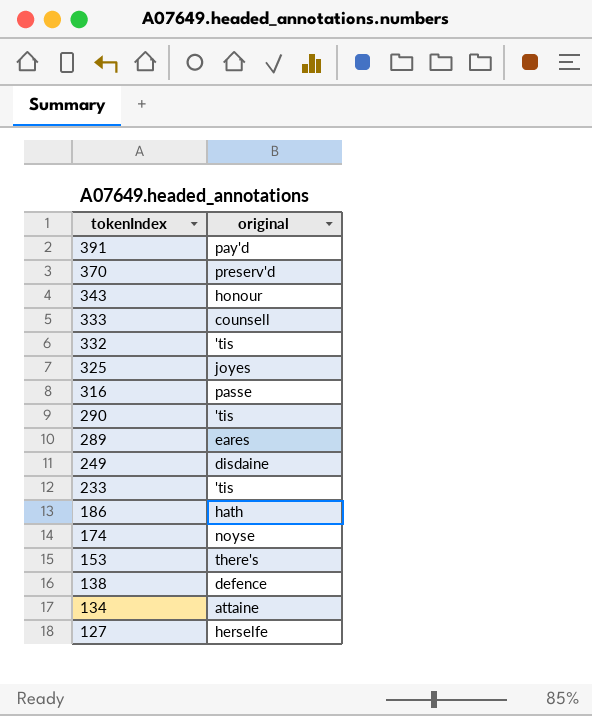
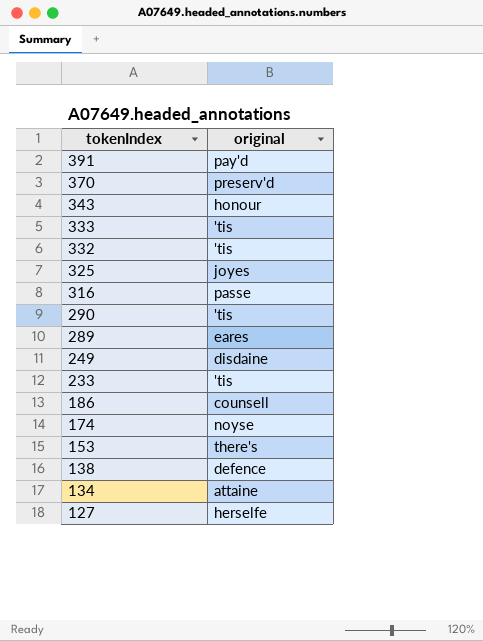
333 | original: counsell -> 'tis
186 | original: hath -> counsell

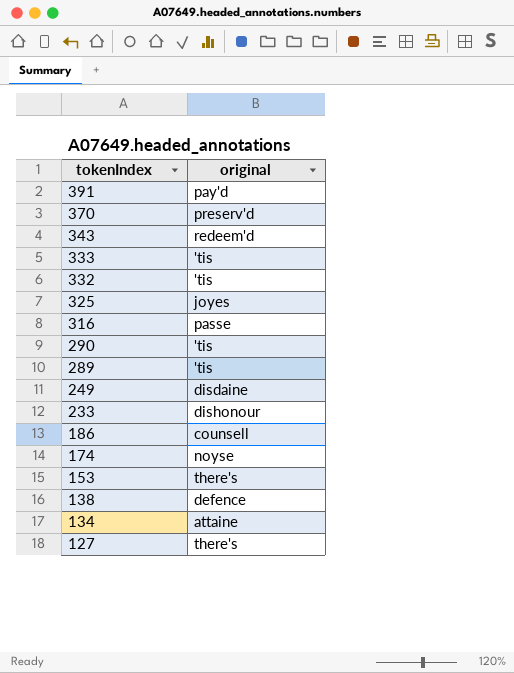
343 | original: honour -> redeem'd
289 | original: eares -> 'tis
233 | original: 'tis -> dishonour
127 | original: herselfe -> there's

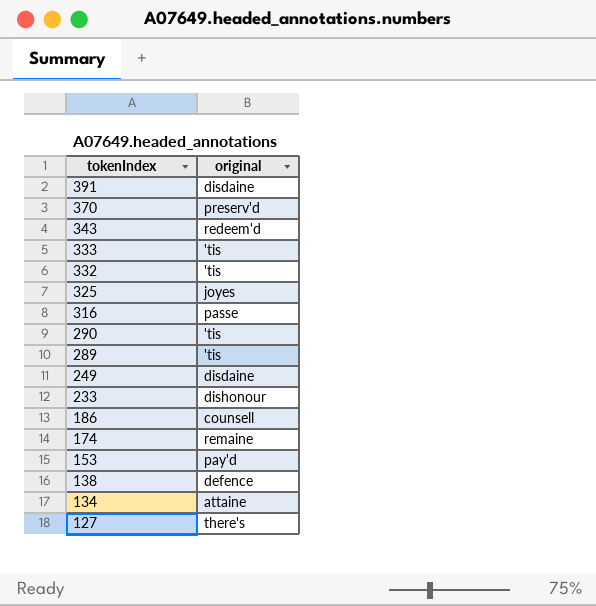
391 | original: pay'd -> disdaine
174 | original: noyse -> remaine
153 | original: there's -> pay'd

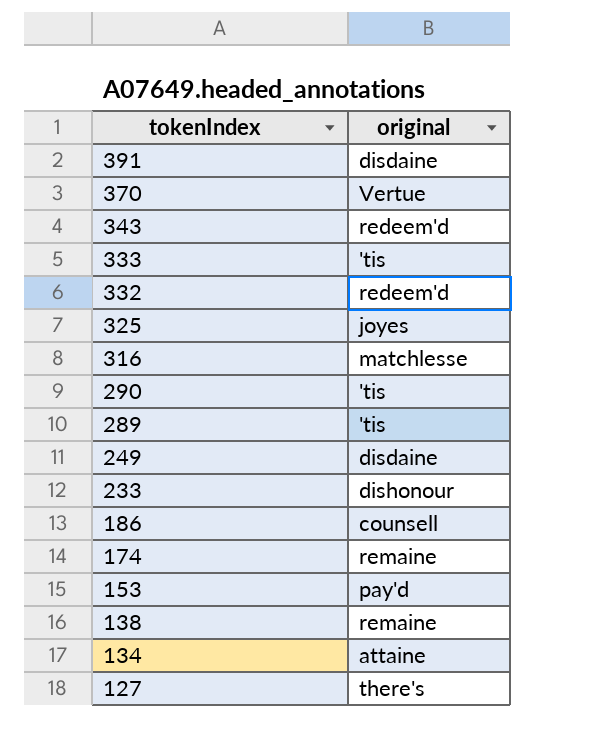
370 | original: preserv'd -> Vertue
332 | original: 'tis -> redeem'd
316 | original: passe -> matchlesse
138 | original: defence -> remaine

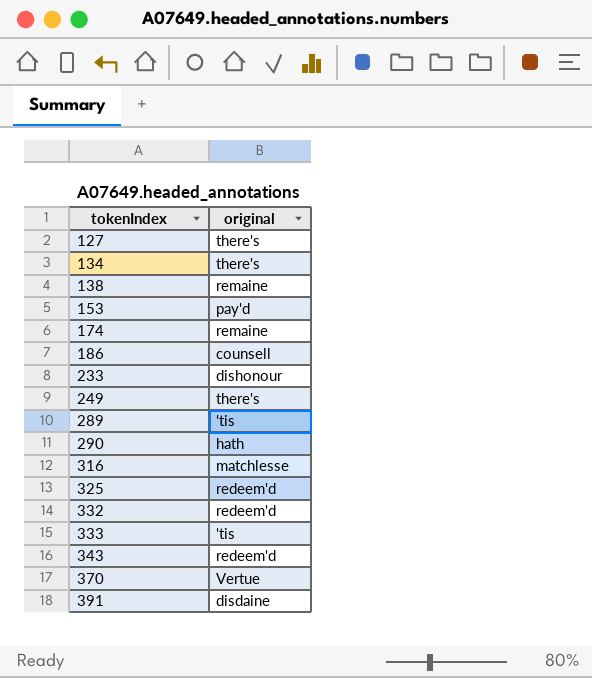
row order: tokenIndex descending -> tokenIndex ascending
134 | original: attaine -> there's
249 | original: disdaine -> there's
290 | original: 'tis -> hath
325 | original: joyes -> redeem'd

